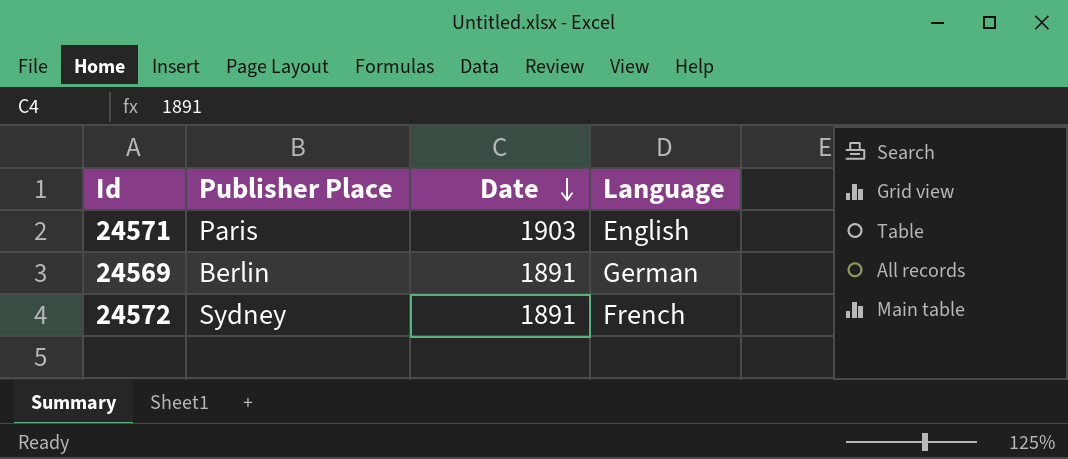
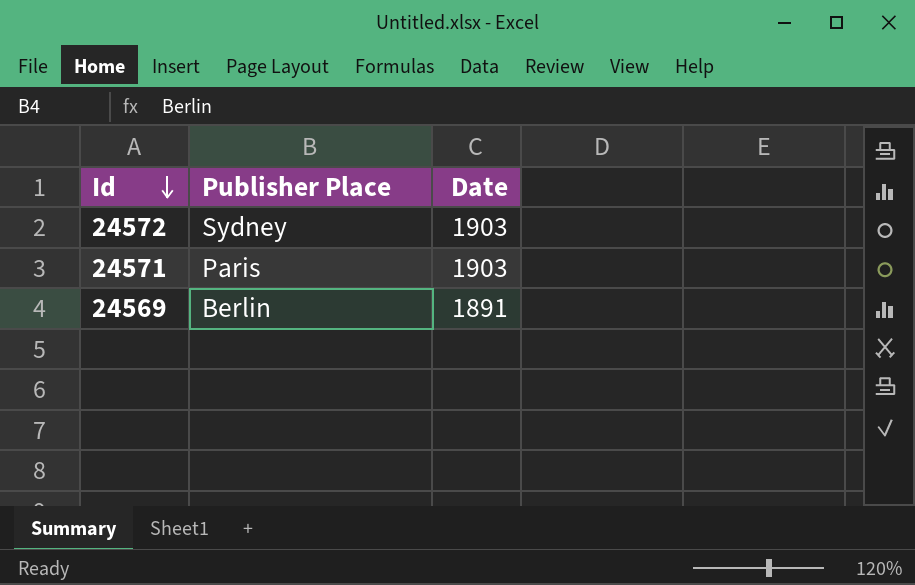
row order: Date descending -> Id descending
column Language | position: 4 -> none
24572 | Date: 1891 -> 1903

